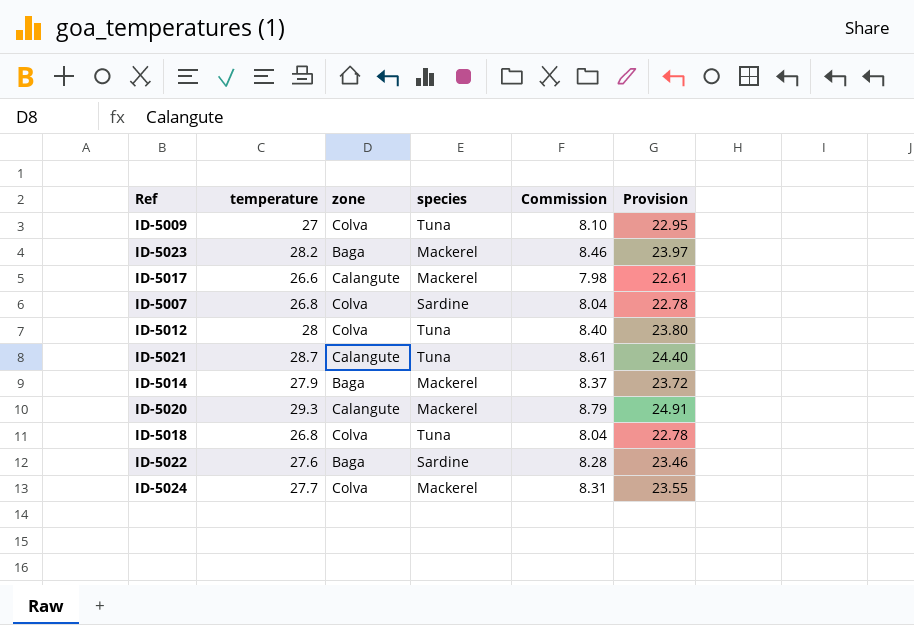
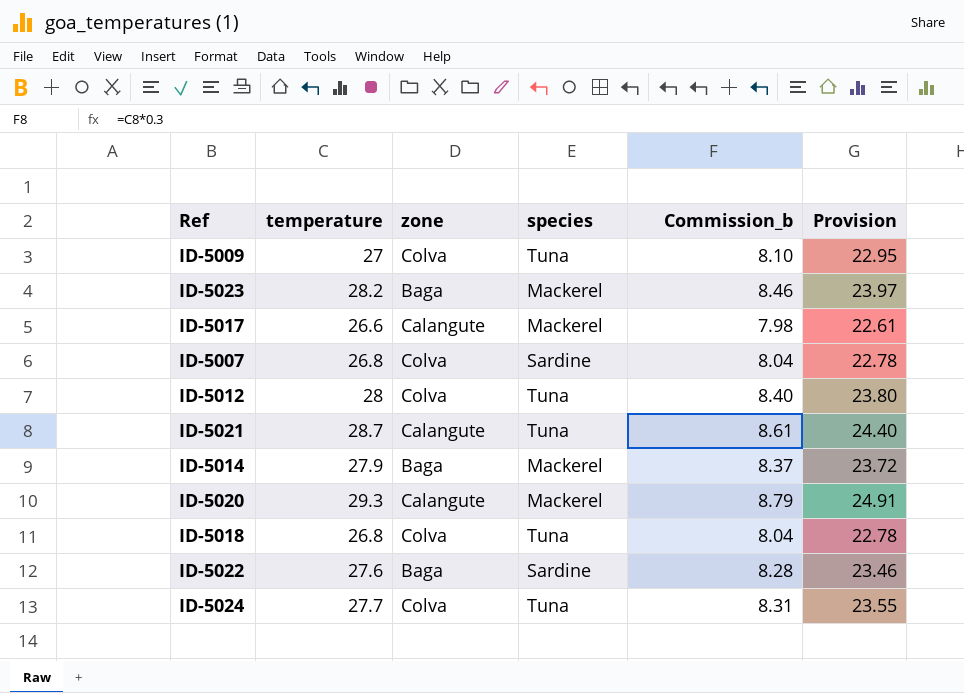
column name: Commission -> Commission_b
ID-5024 | species: Mackerel -> Tuna

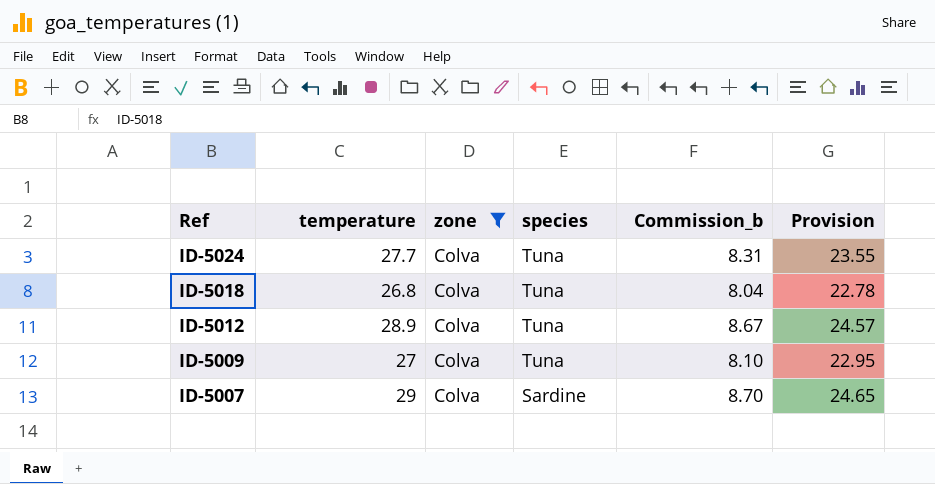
filter: none -> zone = Colva
row order: none -> Ref descending
ID-5012 | temperature: 28 -> 28.9
ID-5012 | Commission_b: 8.40 -> 8.67
ID-5012 | Provision: 23.80 -> 24.57
ID-5007 | temperature: 26.8 -> 29
ID-5007 | Commission_b: 8.04 -> 8.70
ID-5007 | Provision: 22.78 -> 24.65

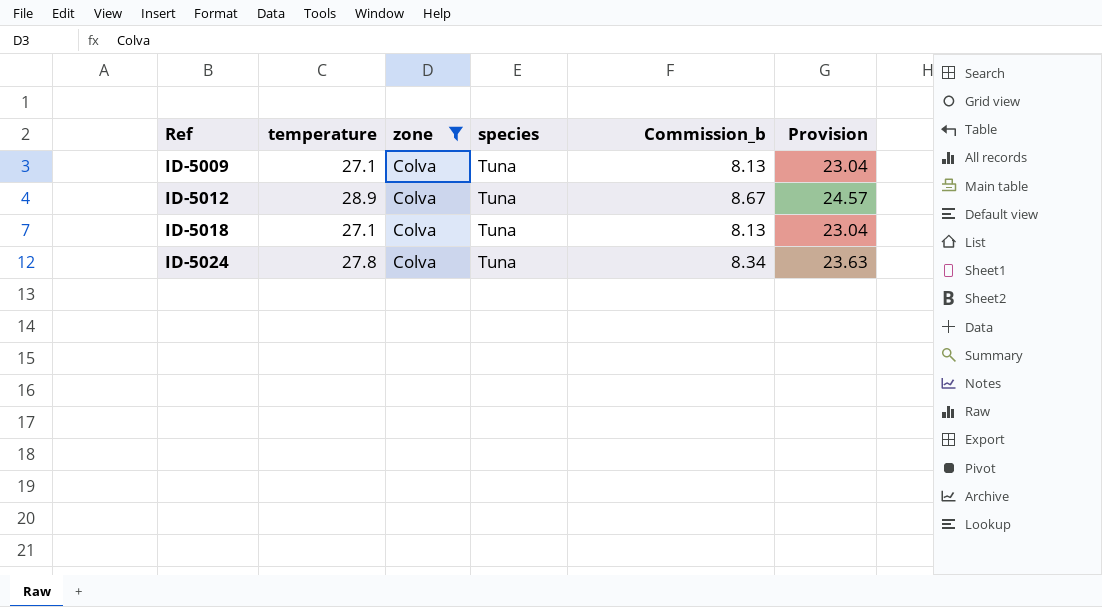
row order: Ref descending -> Ref ascending
row ID-5007: 29 | Colva | Sardine | 8.70 | 24.65 -> none
ID-5009 | temperature: 27 -> 27.1
ID-5009 | Commission_b: 8.10 -> 8.13
ID-5009 | Provision: 22.95 -> 23.04
ID-5018 | temperature: 26.8 -> 27.1
ID-5018 | Commission_b: 8.04 -> 8.13
ID-5018 | Provision: 22.78 -> 23.04
ID-5024 | temperature: 27.7 -> 27.8
ID-5024 | Commission_b: 8.31 -> 8.34
ID-5024 | Provision: 23.55 -> 23.63

